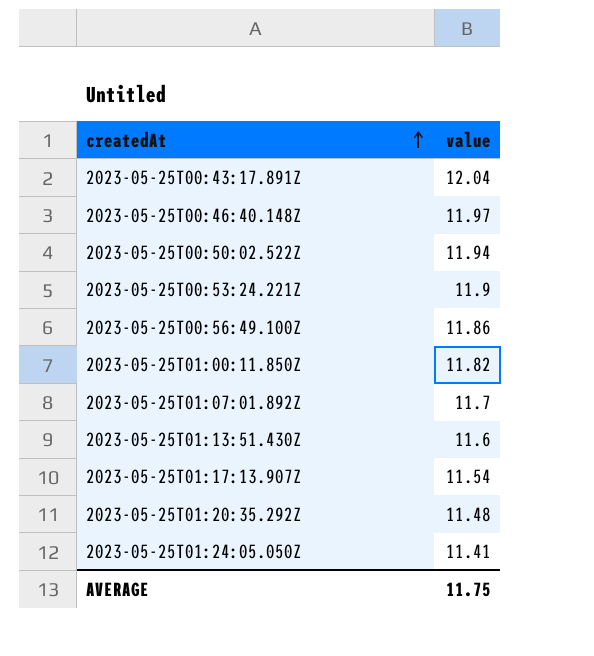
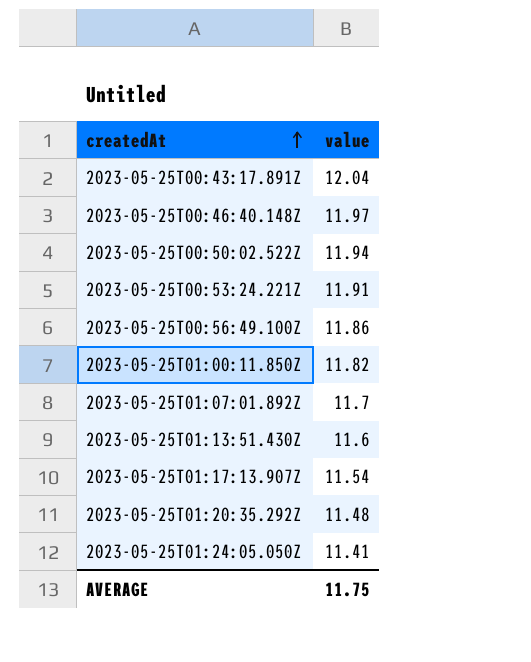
2023-05-25T00:53:24.221Z | value: 11.9 -> 11.91

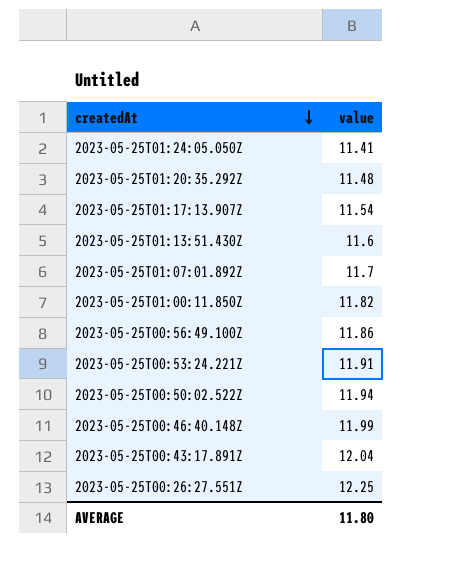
row order: createdAt ascending -> createdAt descending
2023-05-25T00:46:40.148Z | value: 11.97 -> 11.99
row 2023-05-25T00:26:27.551Z: none -> 12.25
AVERAGE | value: 11.75 -> 11.80

